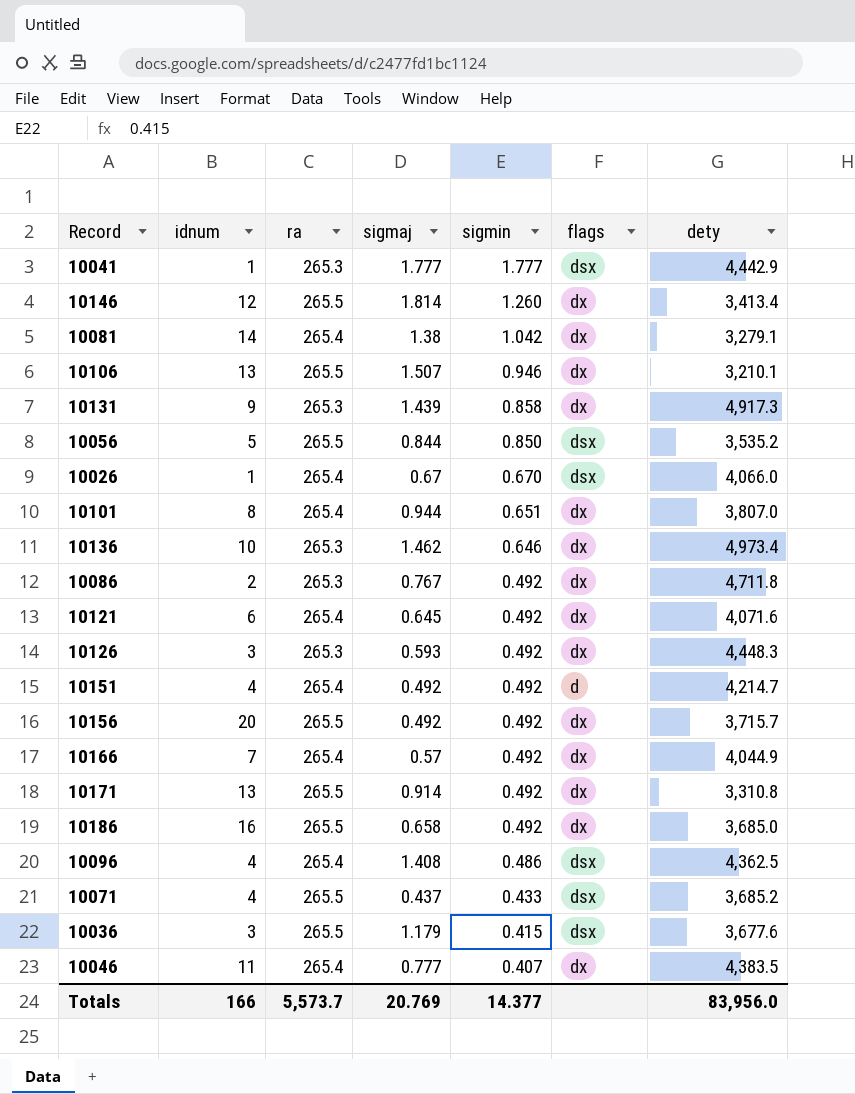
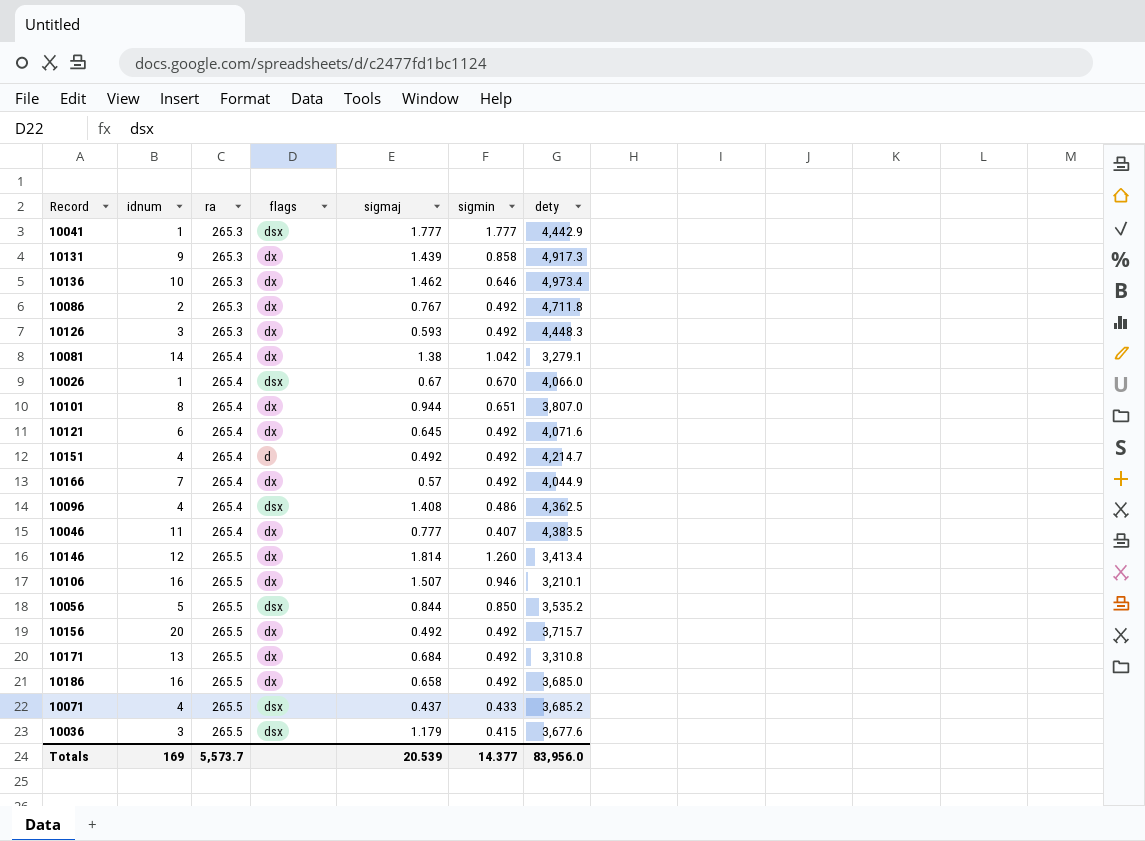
row order: sigmin descending -> ra ascending
column flags | position: 6 -> 4
10106 | idnum: 13 -> 16
10171 | sigmaj: 0.914 -> 0.684
Totals | idnum: 166 -> 169
Totals | sigmaj: 20.769 -> 20.539

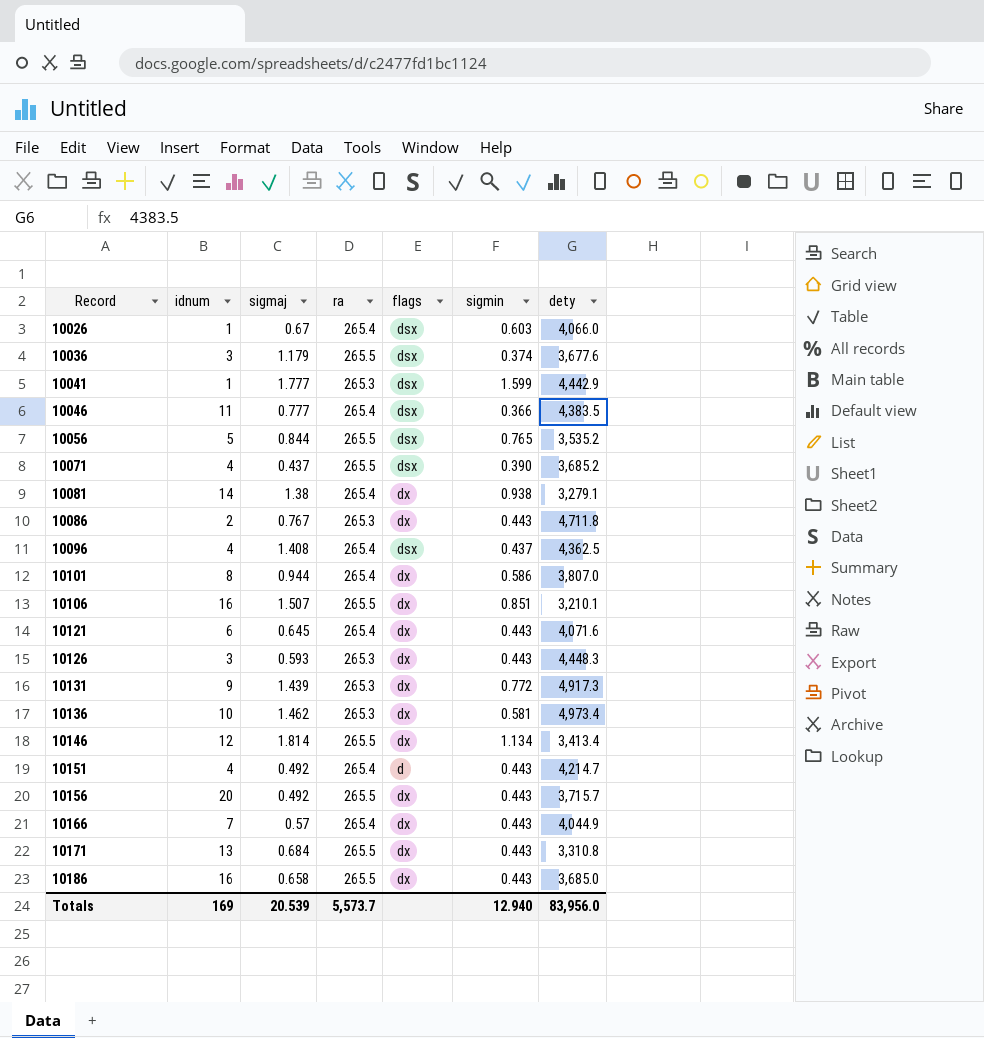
row order: ra ascending -> Record ascending
column sigmaj | position: 5 -> 3
10026 | sigmin: 0.670 -> 0.603
10036 | sigmin: 0.415 -> 0.374
10041 | sigmin: 1.777 -> 1.599
10046 | flags: dx -> dsx
10046 | sigmin: 0.407 -> 0.366
10056 | sigmin: 0.850 -> 0.765
10071 | sigmin: 0.433 -> 0.390
10081 | sigmin: 1.042 -> 0.938
10086 | sigmin: 0.492 -> 0.443
10096 | sigmin: 0.486 -> 0.437
10101 | sigmin: 0.651 -> 0.586
10106 | sigmin: 0.946 -> 0.851
10121 | sigmin: 0.492 -> 0.443
10126 | sigmin: 0.492 -> 0.443
10131 | sigmin: 0.858 -> 0.772
10136 | sigmin: 0.646 -> 0.581
10146 | sigmin: 1.260 -> 1.134
10151 | sigmin: 0.492 -> 0.443
10156 | sigmin: 0.492 -> 0.443
10166 | sigmin: 0.492 -> 0.443
10171 | sigmin: 0.492 -> 0.443
10186 | sigmin: 0.492 -> 0.443
Totals | sigmin: 14.377 -> 12.940

